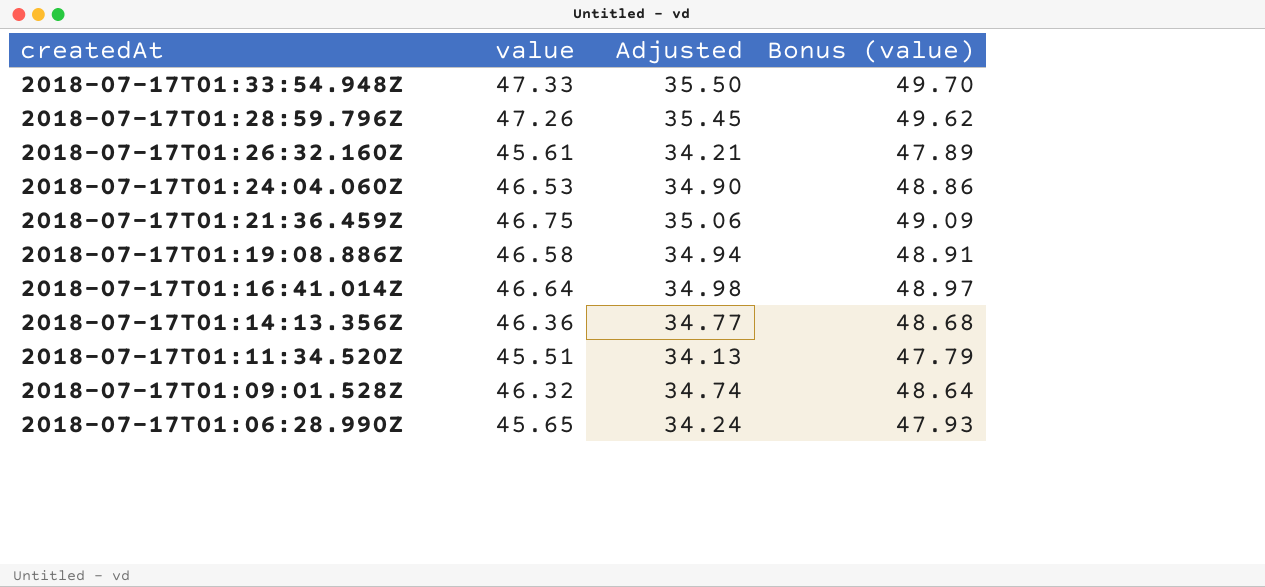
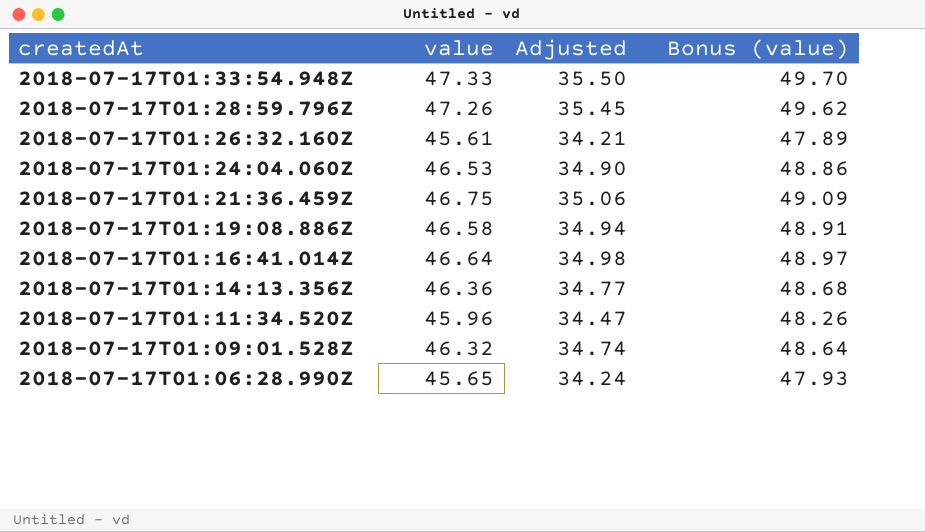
2018-07-17T01:11:34.520Z | value: 45.51 -> 45.96
2018-07-17T01:11:34.520Z | Adjusted: 34.13 -> 34.47
2018-07-17T01:11:34.520Z | Bonus (value): 47.79 -> 48.26

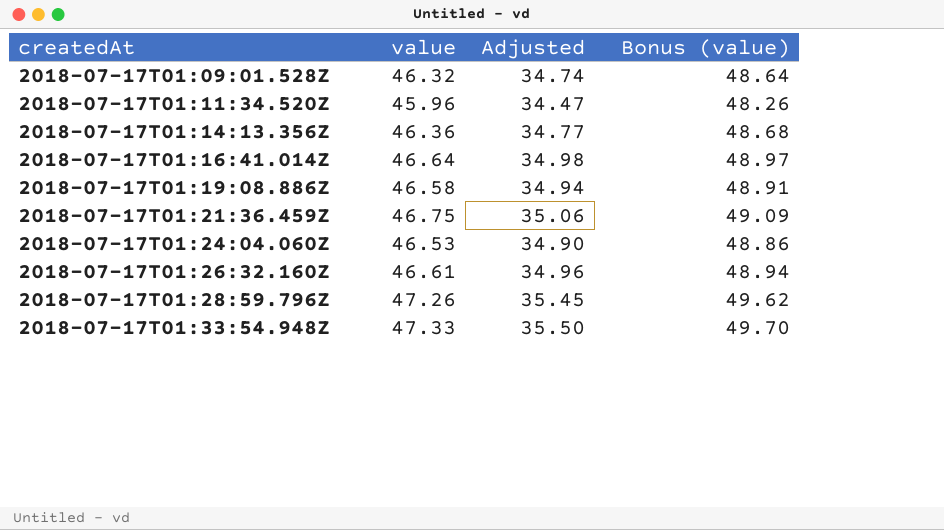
row order: createdAt descending -> createdAt ascending
row 2018-07-17T01:06:28.990Z: 45.65 | 34.24 | 47.93 -> none
2018-07-17T01:26:32.160Z | value: 45.61 -> 46.61
2018-07-17T01:26:32.160Z | Adjusted: 34.21 -> 34.96
2018-07-17T01:26:32.160Z | Bonus (value): 47.89 -> 48.94

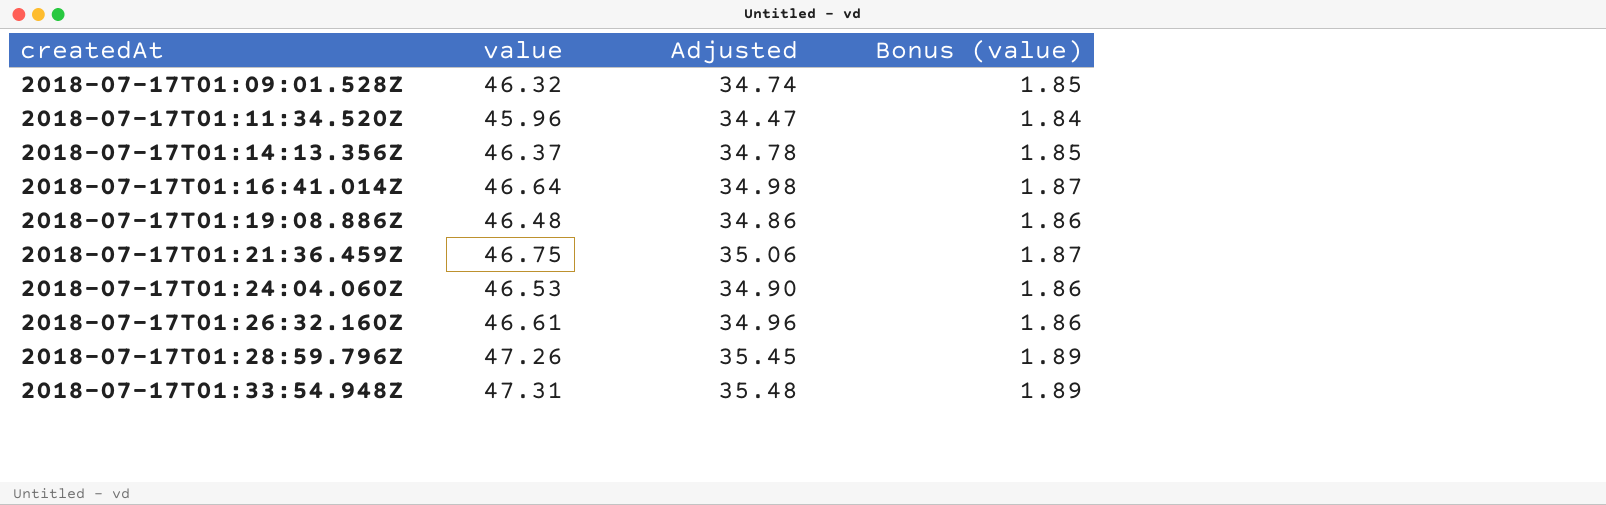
column Bonus (value) | formula: [value] * 1.05 -> [value] * 0.04
2018-07-17T01:14:13.356Z | value: 46.36 -> 46.37
2018-07-17T01:14:13.356Z | Adjusted: 34.77 -> 34.78
2018-07-17T01:19:08.886Z | value: 46.58 -> 46.48
2018-07-17T01:19:08.886Z | Adjusted: 34.94 -> 34.86
2018-07-17T01:33:54.948Z | value: 47.33 -> 47.31
2018-07-17T01:33:54.948Z | Adjusted: 35.50 -> 35.48

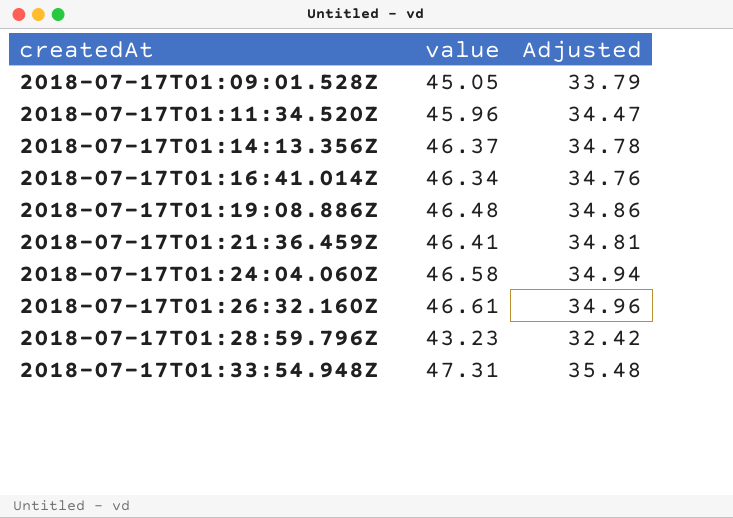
column Bonus (value) | formula: [value] * 0.04 -> none
2018-07-17T01:09:01.528Z | value: 46.32 -> 45.05
2018-07-17T01:09:01.528Z | Adjusted: 34.74 -> 33.79
2018-07-17T01:16:41.014Z | value: 46.64 -> 46.34
2018-07-17T01:16:41.014Z | Adjusted: 34.98 -> 34.76
2018-07-17T01:21:36.459Z | value: 46.75 -> 46.41
2018-07-17T01:21:36.459Z | Adjusted: 35.06 -> 34.81
2018-07-17T01:24:04.060Z | value: 46.53 -> 46.58
2018-07-17T01:24:04.060Z | Adjusted: 34.90 -> 34.94
2018-07-17T01:28:59.796Z | value: 47.26 -> 43.23
2018-07-17T01:28:59.796Z | Adjusted: 35.45 -> 32.42

